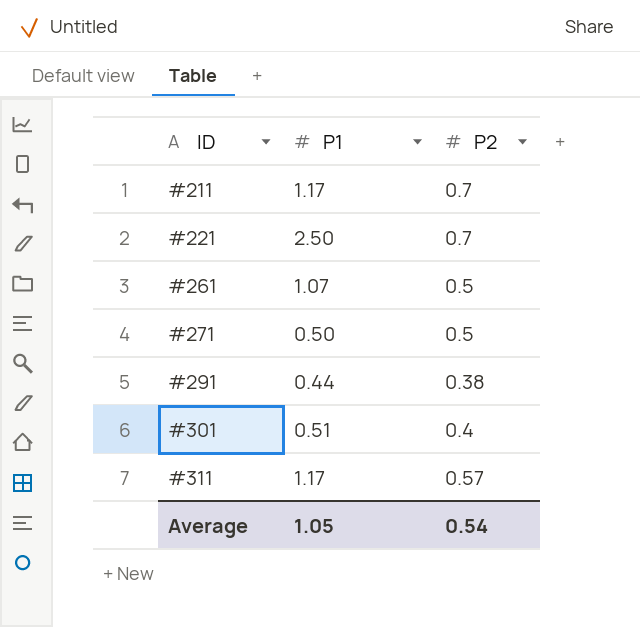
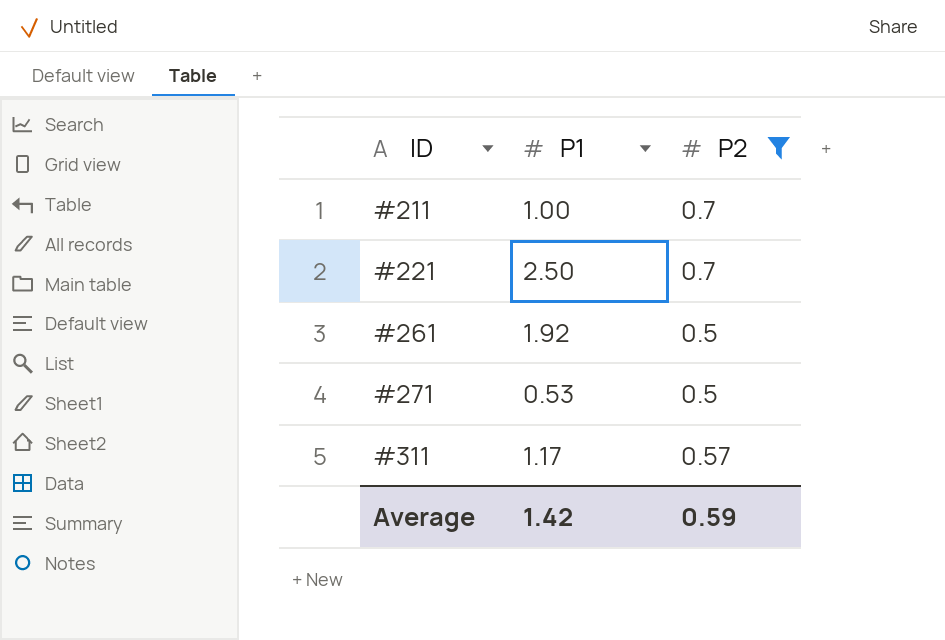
filter: none -> P2 >= 0.5
#211 | P1: 1.17 -> 1.00
#261 | P1: 1.07 -> 1.92
#271 | P1: 0.50 -> 0.53
Average | P1: 1.05 -> 1.42
Average | P2: 0.54 -> 0.59

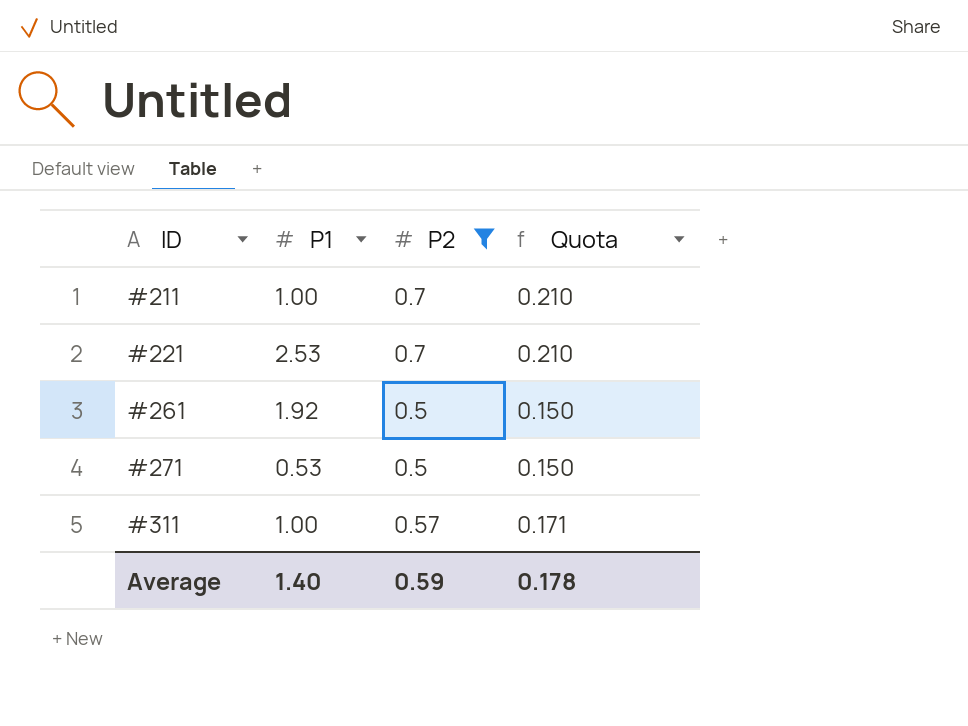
column Quota | formula: none -> [P2] * 0.3
#221 | P1: 2.50 -> 2.53
#311 | P1: 1.17 -> 1.00
Average | P1: 1.42 -> 1.40

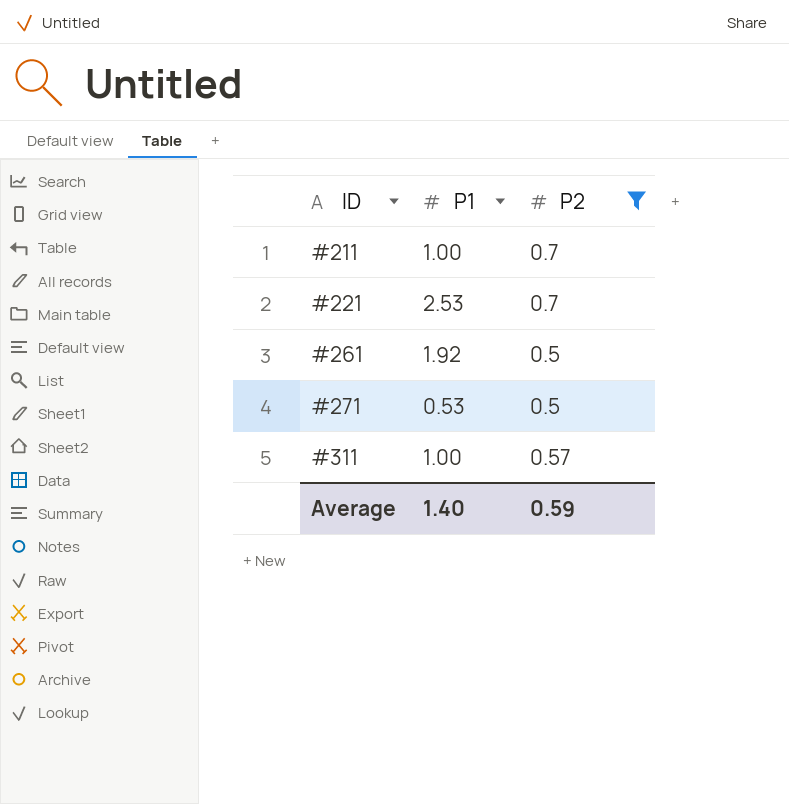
column Quota | formula: [P2] * 0.3 -> none

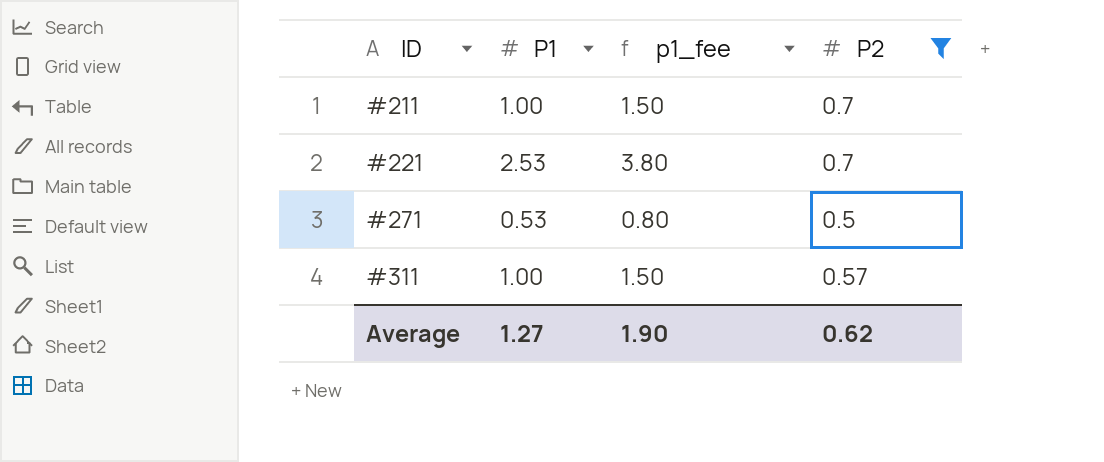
column p1_fee | formula: none -> [P1] * 1.5
row #261: 1.92 | 0.5 -> none
Average | P1: 1.40 -> 1.27
Average | P2: 0.59 -> 0.62

